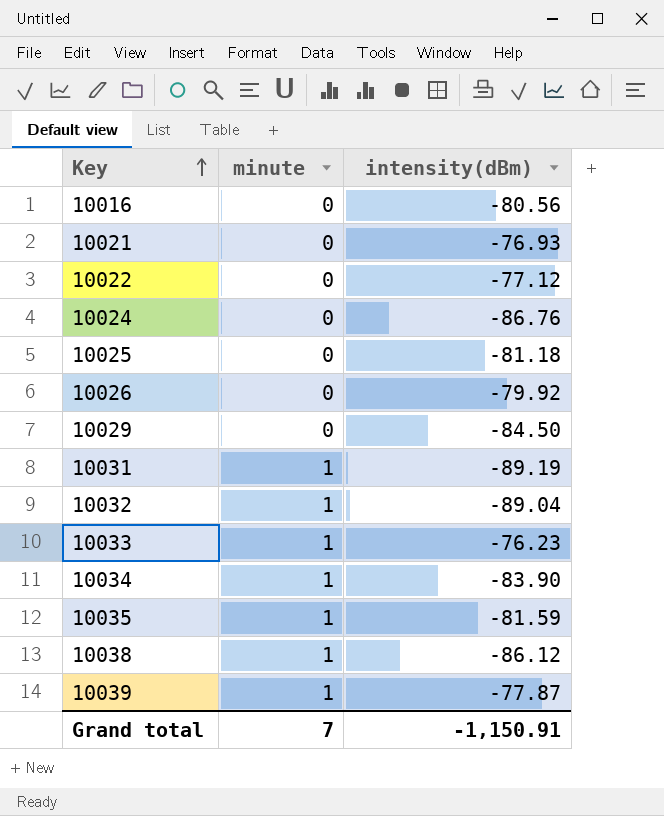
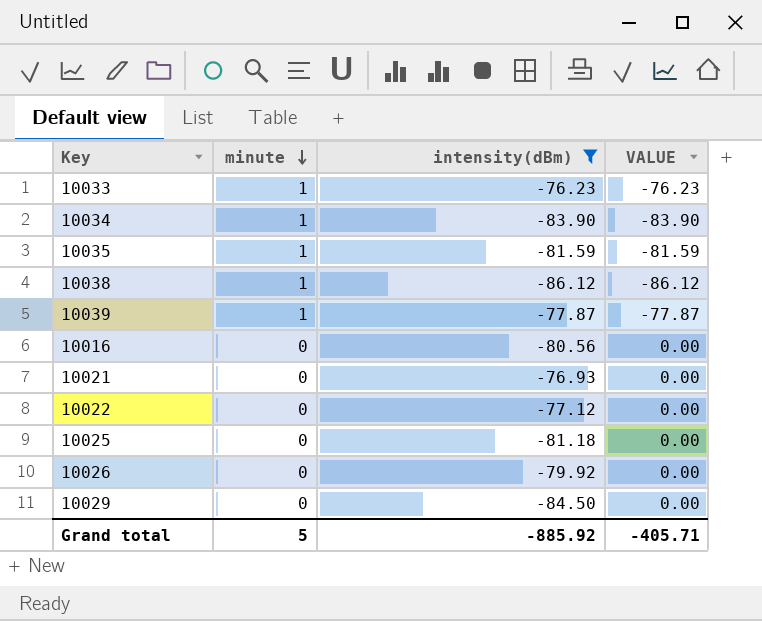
filter: none -> intensity(dBm) >= -86.12
row order: Key ascending -> minute descending
column VALUE | formula: none -> [minute] * [intensity(dBm)]
Grand total | minute: 7 -> 5
Grand total | intensity(dBm): -1,150.91 -> -885.92

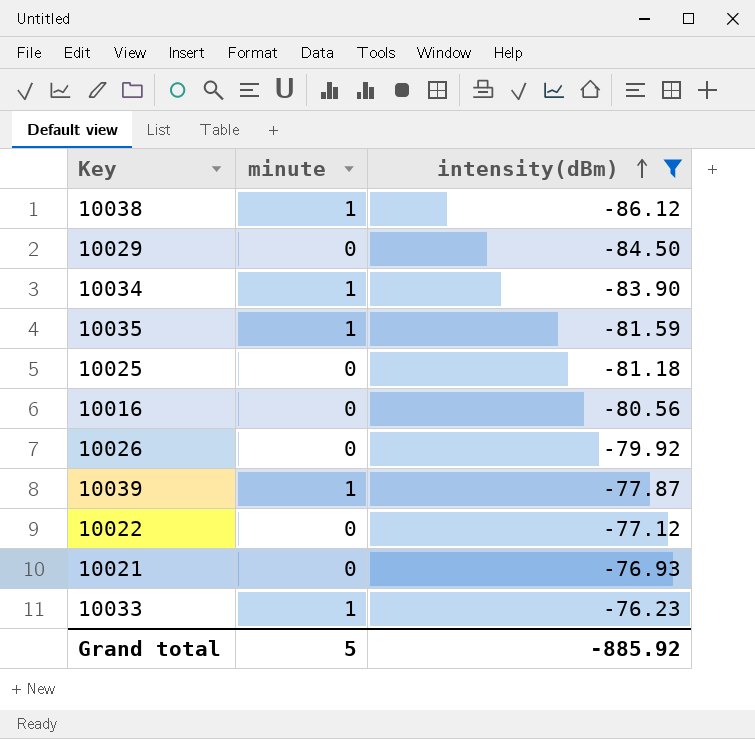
row order: minute descending -> intensity(dBm) ascending
column VALUE | formula: [minute] * [intensity(dBm)] -> none

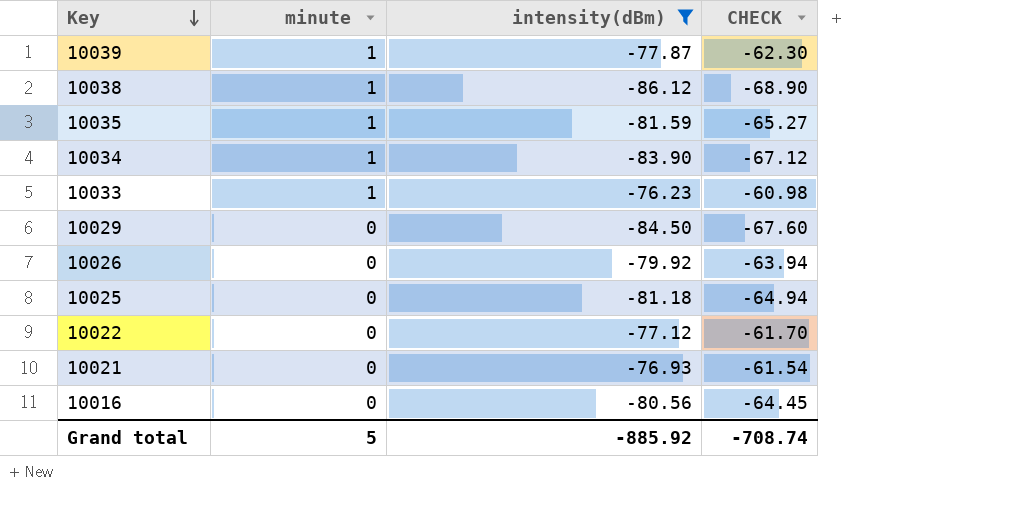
row order: intensity(dBm) ascending -> Key descending
column CHECK | formula: none -> [intensity(dBm)] * 0.8

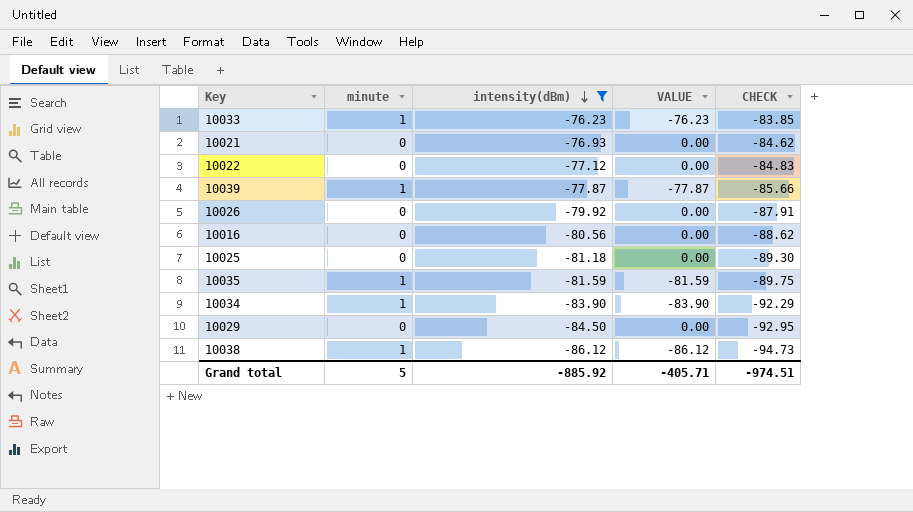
row order: Key descending -> intensity(dBm) descending
column VALUE | formula: none -> [minute] * [intensity(dBm)]
column CHECK | formula: [intensity(dBm)] * 0.8 -> [intensity(dBm)] * 1.1
Grand total | CHECK: -708.74 -> -974.51

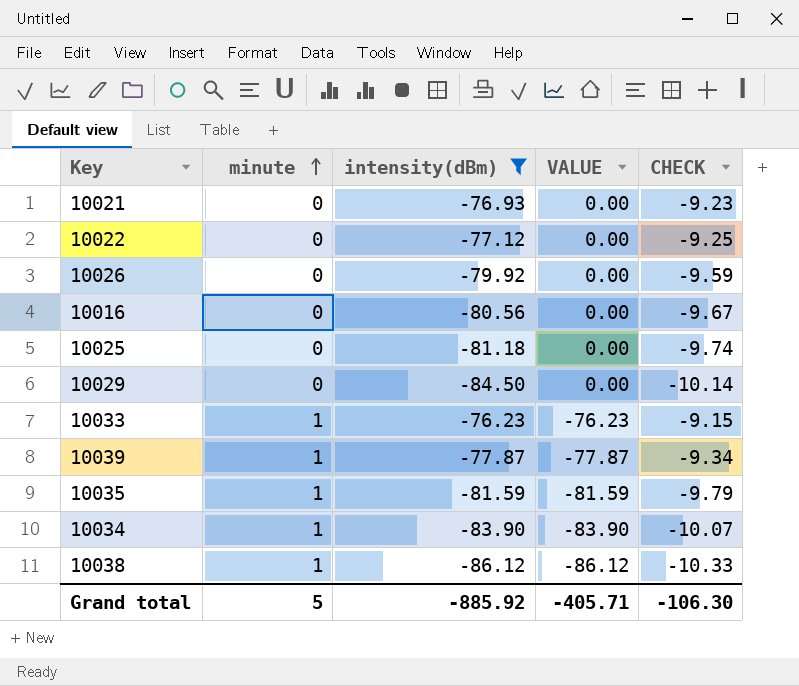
row order: intensity(dBm) descending -> minute ascending
column CHECK | formula: [intensity(dBm)] * 1.1 -> [intensity(dBm)] * 0.12
Grand total | CHECK: -974.51 -> -106.30

